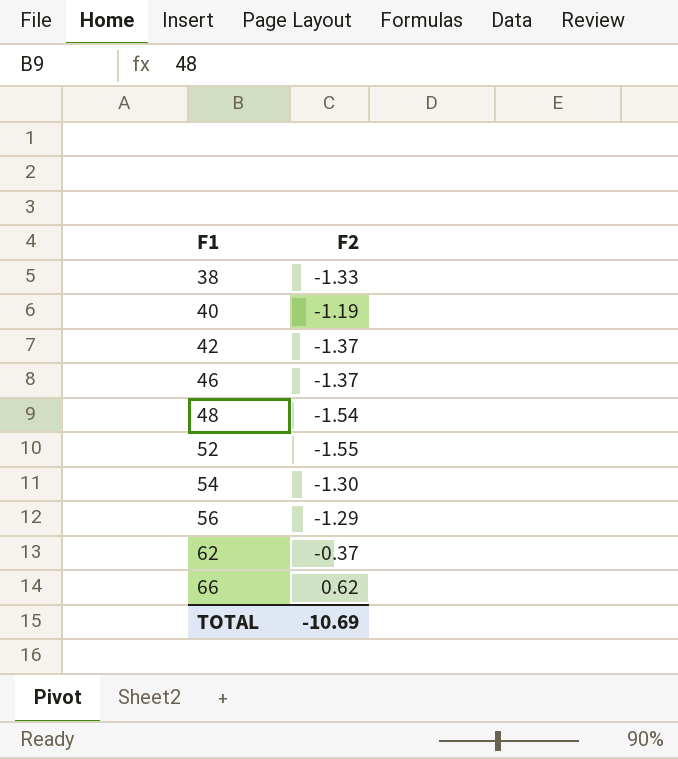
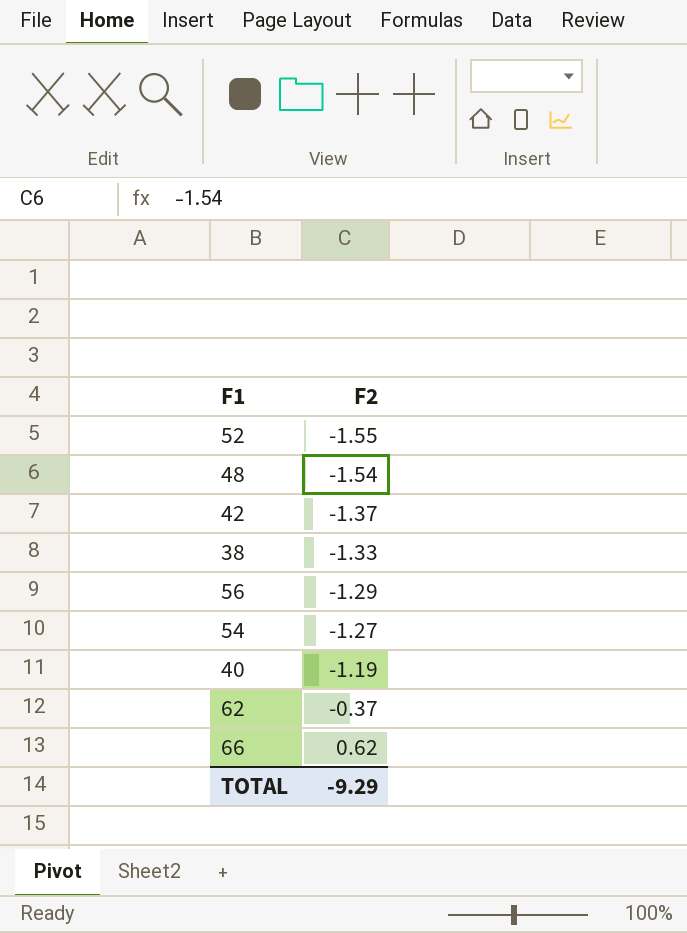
row order: F1 ascending -> F2 ascending
row 46: -1.37 -> none
54 | F2: -1.30 -> -1.27
TOTAL | F2: -10.69 -> -9.29

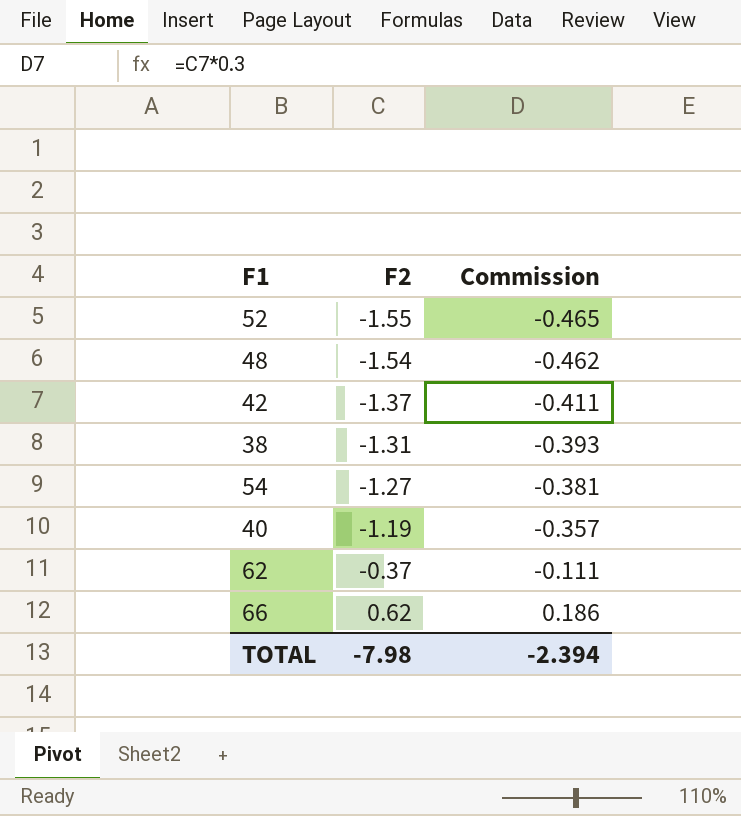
column Commission | formula: none -> [F2] * 0.3
row 56: -1.29 -> none
38 | F2: -1.33 -> -1.31
TOTAL | F2: -9.29 -> -7.98

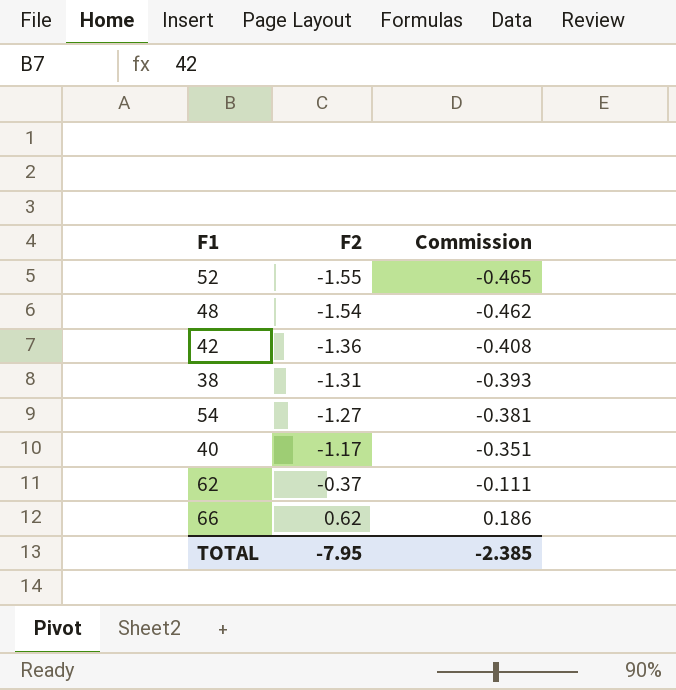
42 | F2: -1.37 -> -1.36
42 | Commission: -0.411 -> -0.408
40 | F2: -1.19 -> -1.17
40 | Commission: -0.357 -> -0.351
TOTAL | F2: -7.98 -> -7.95
TOTAL | Commission: -2.394 -> -2.385

